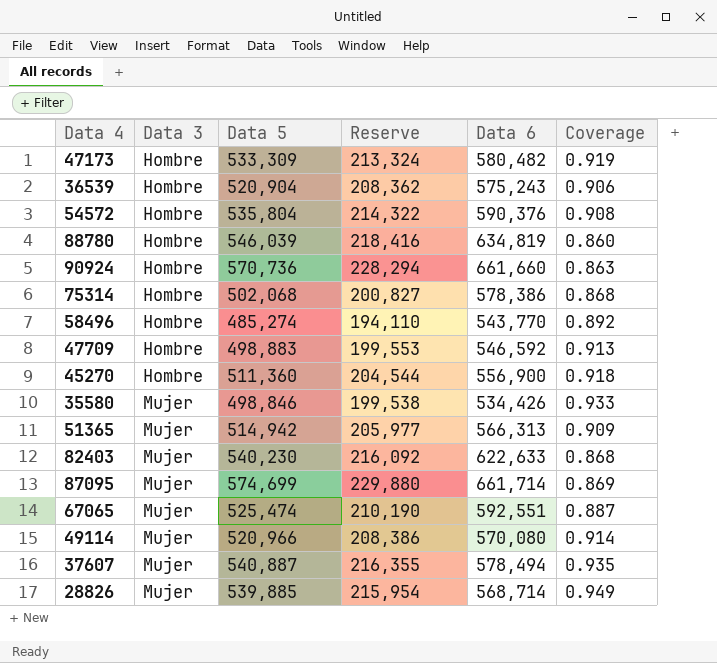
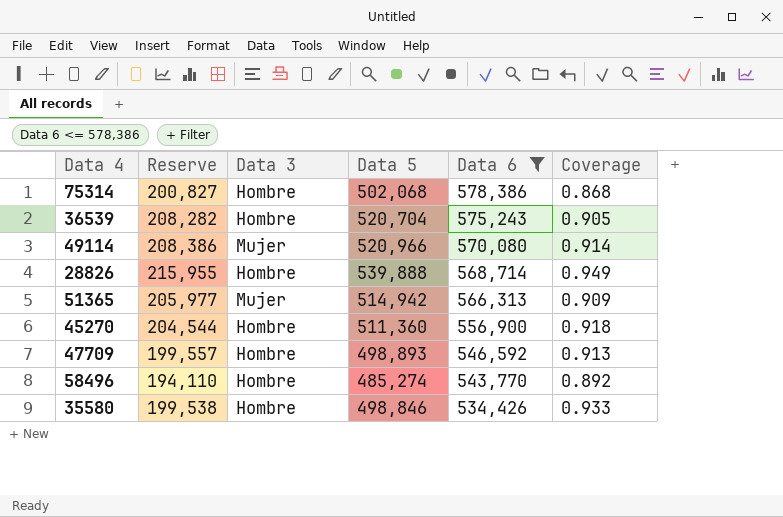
filter: none -> Data 6 <= 578,386
row order: Data 3 ascending -> Data 6 descending
column Reserve | position: 4 -> 2
36539 | Reserve: 208,362 -> 208,282
36539 | Data 5: 520,904 -> 520,704
36539 | Coverage: 0.906 -> 0.905
28826 | Reserve: 215,954 -> 215,955
28826 | Data 3: Mujer -> Hombre
28826 | Data 5: 539,885 -> 539,888
47709 | Reserve: 199,553 -> 199,557
47709 | Data 5: 498,883 -> 498,893
35580 | Data 3: Mujer -> Hombre

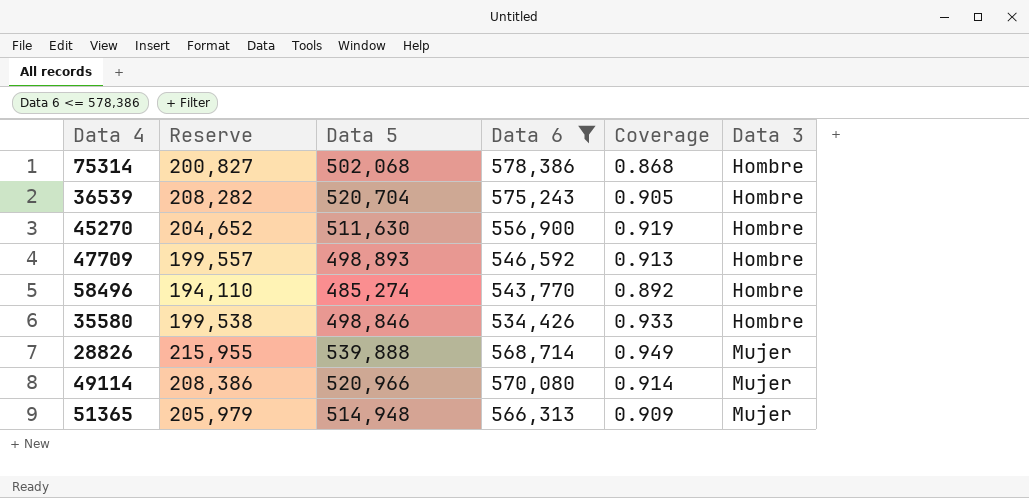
row order: Data 6 descending -> Data 3 ascending
column Data 3 | position: 3 -> 6
45270 | Reserve: 204,544 -> 204,652
45270 | Data 5: 511,360 -> 511,630
45270 | Coverage: 0.918 -> 0.919
28826 | Data 3: Hombre -> Mujer
51365 | Reserve: 205,977 -> 205,979
51365 | Data 5: 514,942 -> 514,948

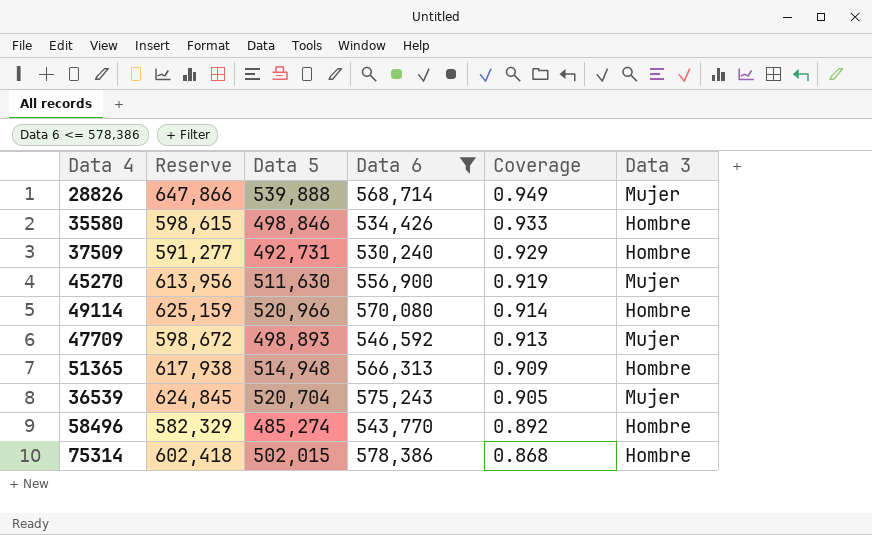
row order: Data 3 ascending -> Coverage descending
column Reserve | formula: [Data 5] * 0.4 -> [Data 5] * 1.2
row 37509: none -> 591,277 | 492,731 | 530,240 | 0.929 | Hombre
45270 | Data 3: Hombre -> Mujer
49114 | Data 3: Mujer -> Hombre
47709 | Data 3: Hombre -> Mujer
51365 | Data 3: Mujer -> Hombre
36539 | Data 3: Hombre -> Mujer
75314 | Data 5: 502,068 -> 502,015

